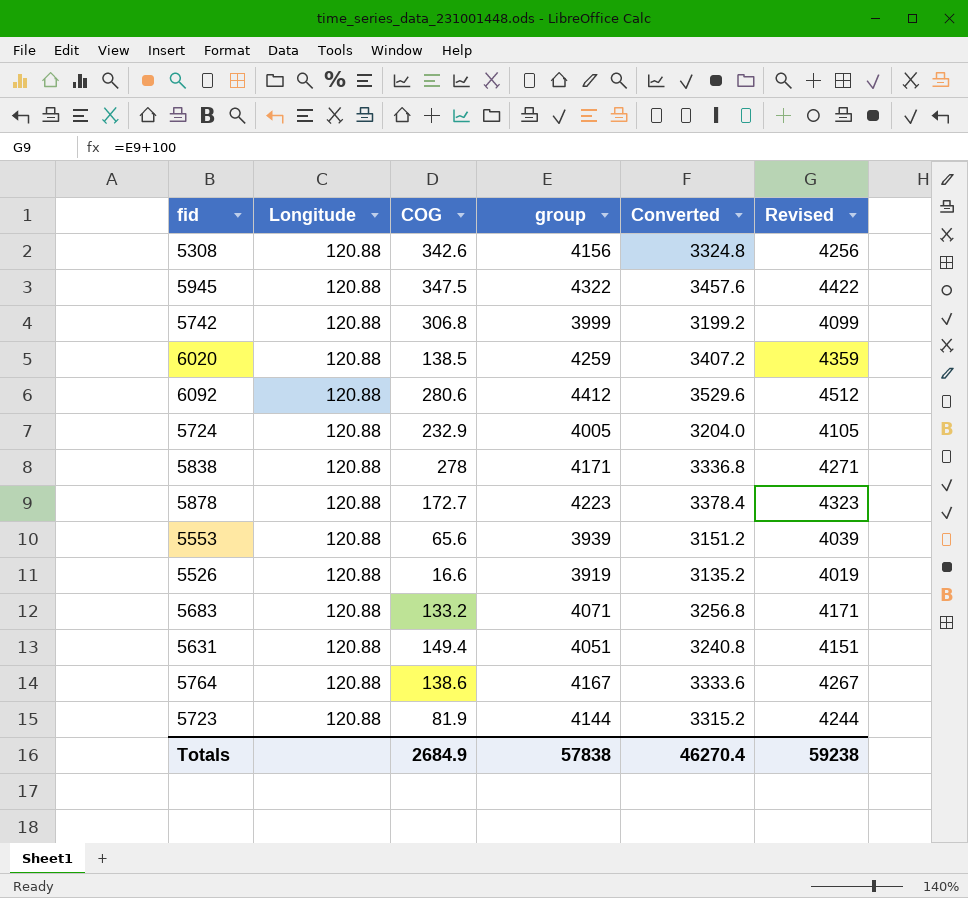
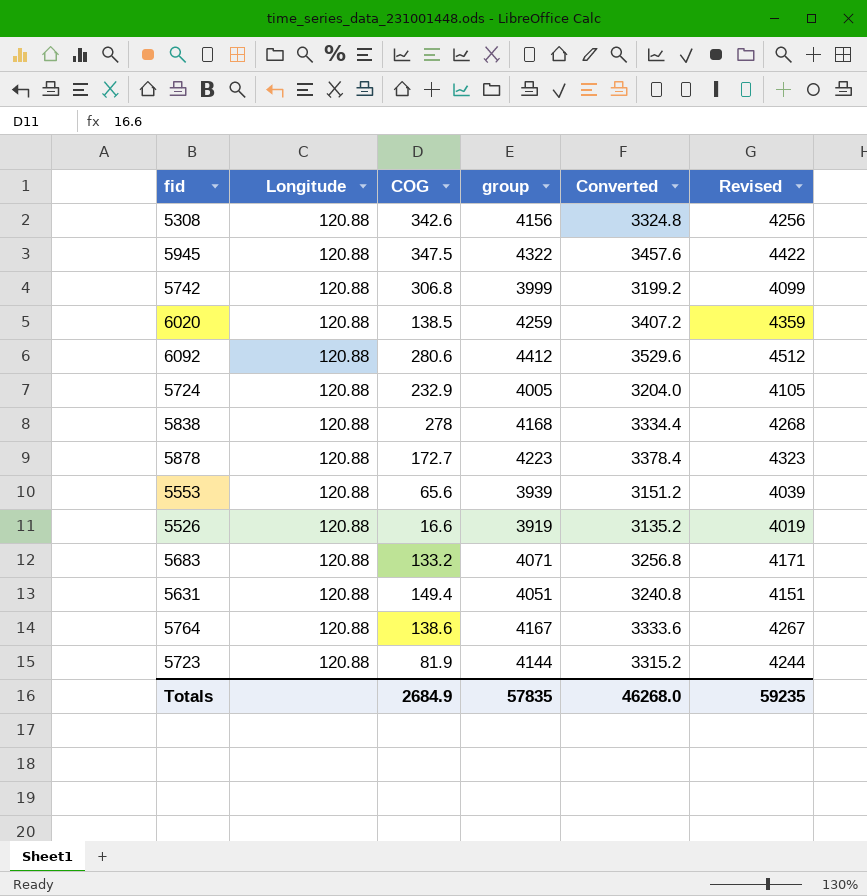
5838 | group: 4171 -> 4168
5838 | Converted: 3336.8 -> 3334.4
5838 | Revised: 4271 -> 4268
Totals | group: 57838 -> 57835
Totals | Converted: 46270.4 -> 46268.0
Totals | Revised: 59238 -> 59235

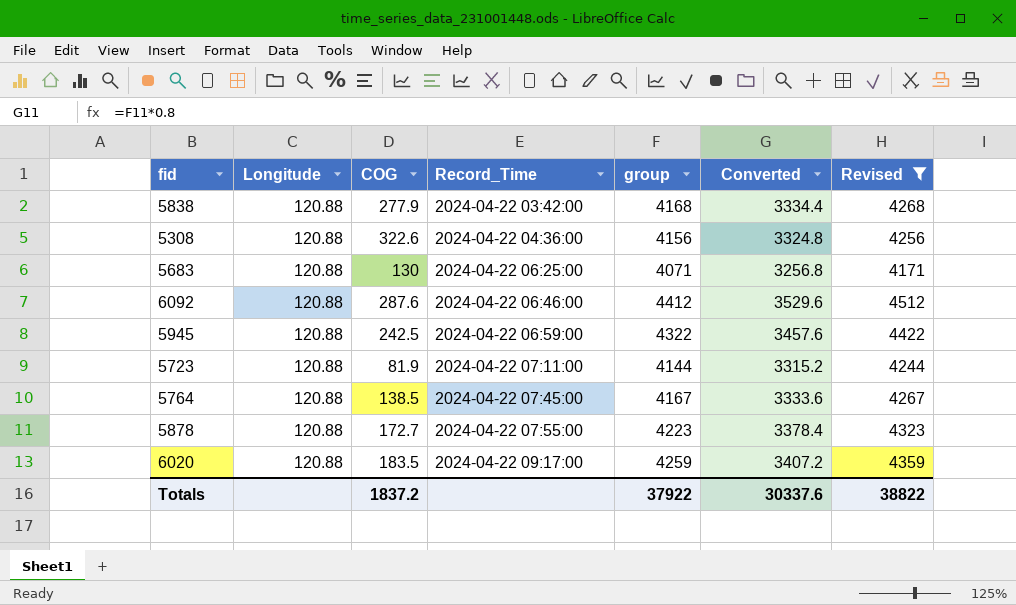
filter: none -> Revised >= 4171
row order: none -> Record_Time ascending
column Record_Time | position: none -> 4
5838 | COG: 278 -> 277.9
5308 | COG: 342.6 -> 322.6
5683 | COG: 133.2 -> 130
6092 | COG: 280.6 -> 287.6
5945 | COG: 347.5 -> 242.5
5764 | COG: 138.6 -> 138.5
6020 | COG: 138.5 -> 183.5
Totals | COG: 2684.9 -> 1837.2
Totals | group: 57835 -> 37922
Totals | Converted: 46268.0 -> 30337.6
Totals | Revised: 59235 -> 38822

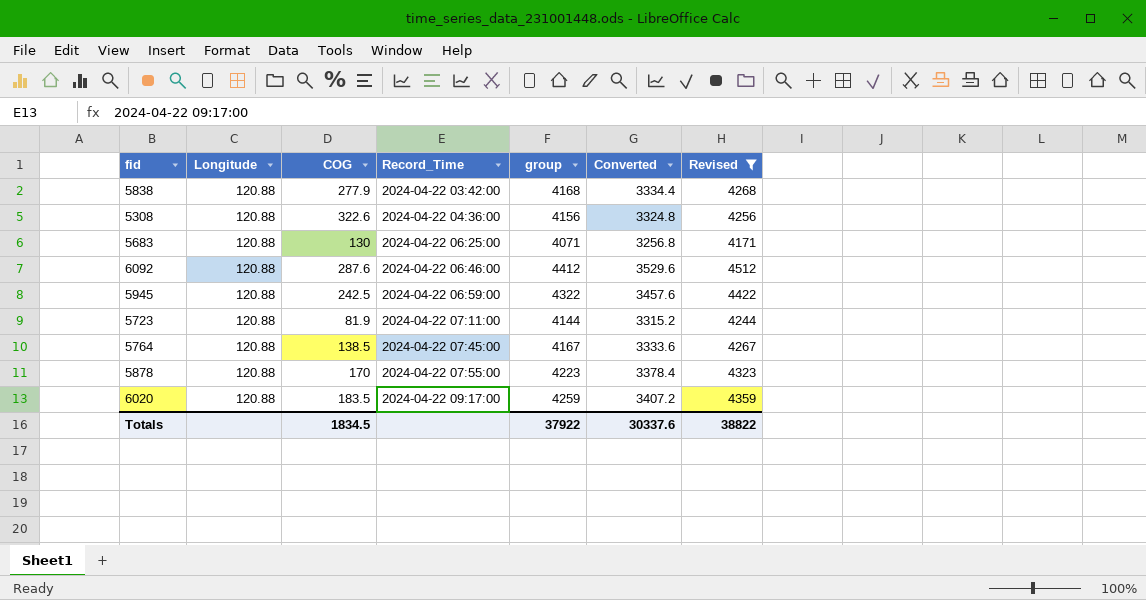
5878 | COG: 172.7 -> 170
Totals | COG: 1837.2 -> 1834.5

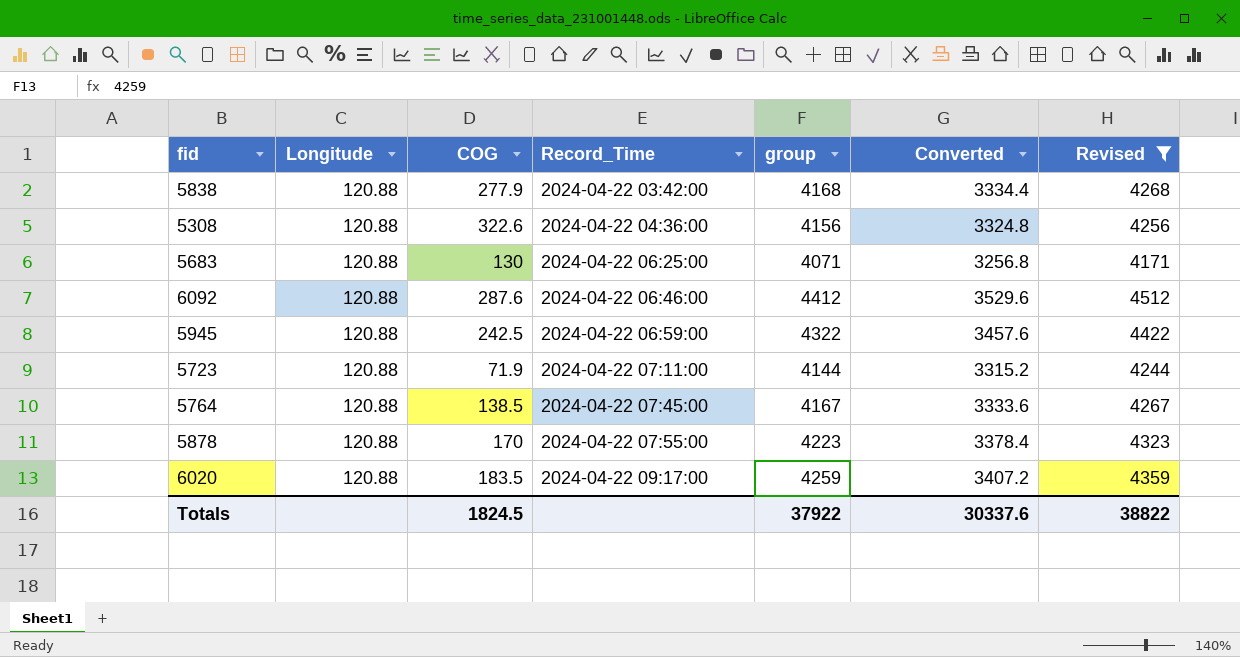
5723 | COG: 81.9 -> 71.9
Totals | COG: 1834.5 -> 1824.5

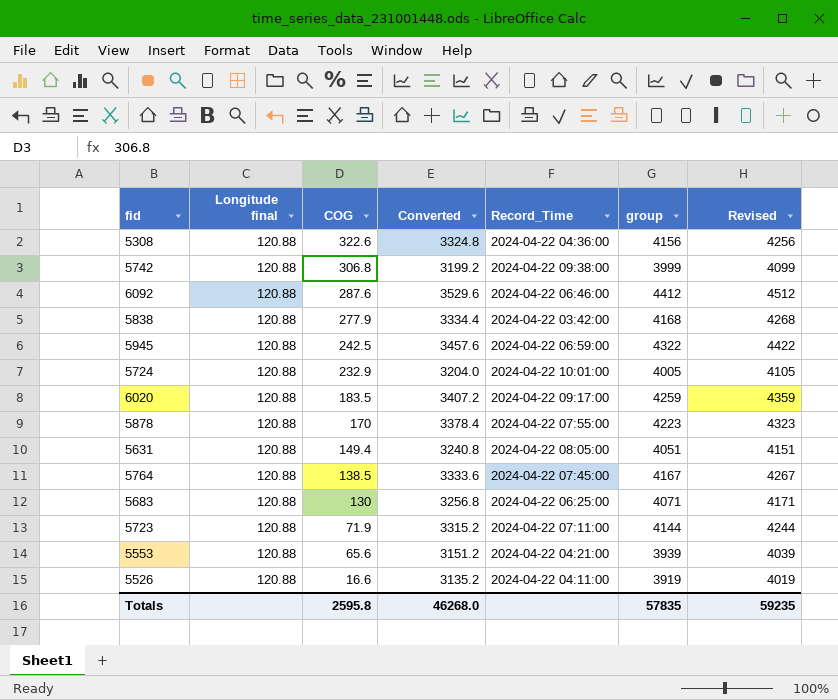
filter: Revised >= 4171 -> none
row order: Record_Time ascending -> COG descending
column name: Longitude -> Longitude final
column Converted | position: 6 -> 4
Totals | COG: 1824.5 -> 2595.8
Totals | Converted: 30337.6 -> 46268.0
Totals | group: 37922 -> 57835
Totals | Revised: 38822 -> 59235

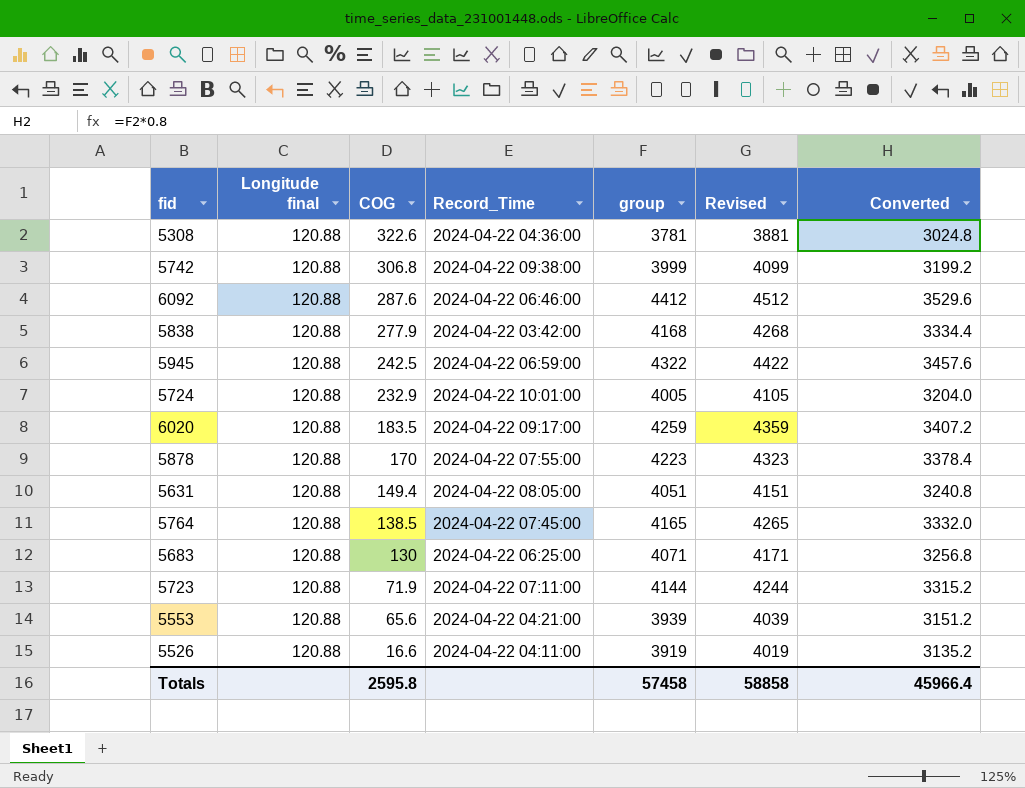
column Converted | position: 4 -> 7
5308 | group: 4156 -> 3781
5308 | Revised: 4256 -> 3881
5308 | Converted: 3324.8 -> 3024.8
5764 | group: 4167 -> 4165
5764 | Revised: 4267 -> 4265
5764 | Converted: 3333.6 -> 3332.0
Totals | group: 57835 -> 57458
Totals | Revised: 59235 -> 58858
Totals | Converted: 46268.0 -> 45966.4

